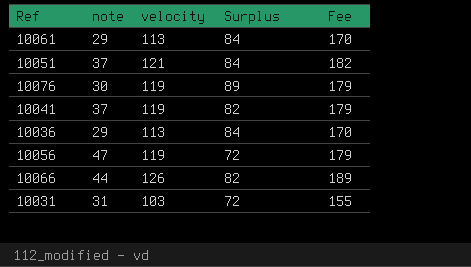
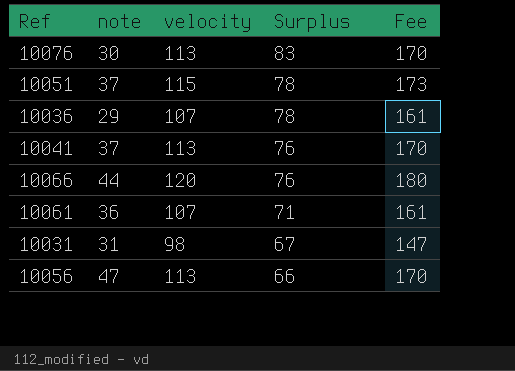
row order: none -> Surplus descending
10076 | velocity: 119 -> 113
10076 | Surplus: 89 -> 83
10076 | Fee: 179 -> 170
10051 | velocity: 121 -> 115
10051 | Surplus: 84 -> 78
10051 | Fee: 182 -> 173
10036 | velocity: 113 -> 107
10036 | Surplus: 84 -> 78
10036 | Fee: 170 -> 161
10041 | velocity: 119 -> 113
10041 | Surplus: 82 -> 76
10041 | Fee: 179 -> 170
10066 | velocity: 126 -> 120
10066 | Surplus: 82 -> 76
10066 | Fee: 189 -> 180
10061 | note: 29 -> 36
10061 | velocity: 113 -> 107
10061 | Surplus: 84 -> 71
10061 | Fee: 170 -> 161
10031 | velocity: 103 -> 98
10031 | Surplus: 72 -> 67
10031 | Fee: 155 -> 147
10056 | velocity: 119 -> 113
10056 | Surplus: 72 -> 66
10056 | Fee: 179 -> 170

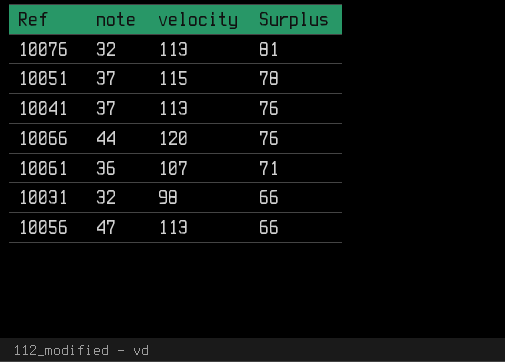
column Fee | formula: [velocity] * 1.5 -> none
row 10036: 29 | 107 | 78 | 161 -> none
10076 | note: 30 -> 32
10076 | Surplus: 83 -> 81
10031 | note: 31 -> 32
10031 | Surplus: 67 -> 66

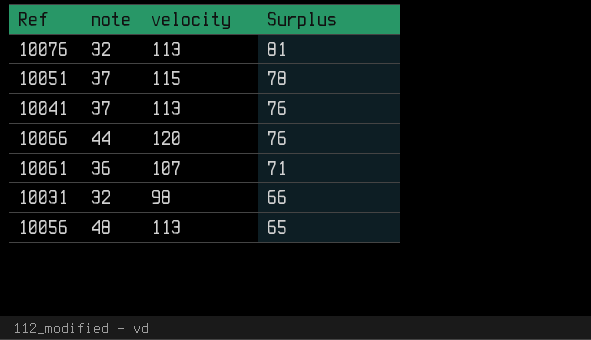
10056 | note: 47 -> 48
10056 | Surplus: 66 -> 65

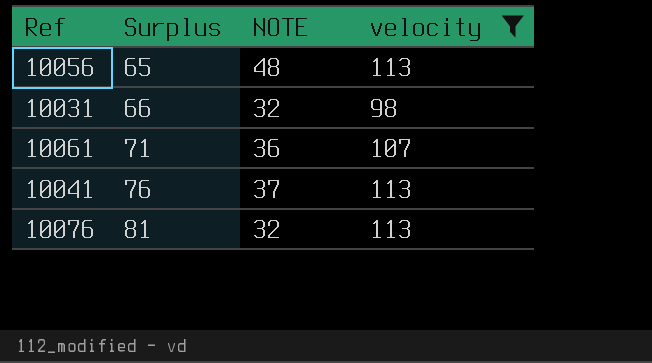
filter: none -> velocity <= 113
row order: Surplus descending -> Surplus ascending
column Surplus | position: 4 -> 2
column name: note -> NOTE

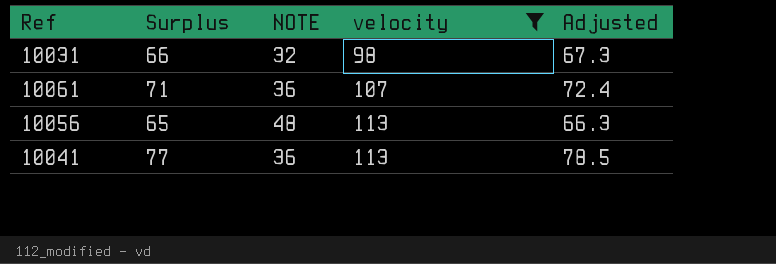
row order: Surplus ascending -> velocity ascending
column Adjusted | formula: none -> [Surplus] * 1.02
row 10076: 81 | 32 | 113 -> none
10041 | Surplus: 76 -> 77
10041 | NOTE: 37 -> 36

